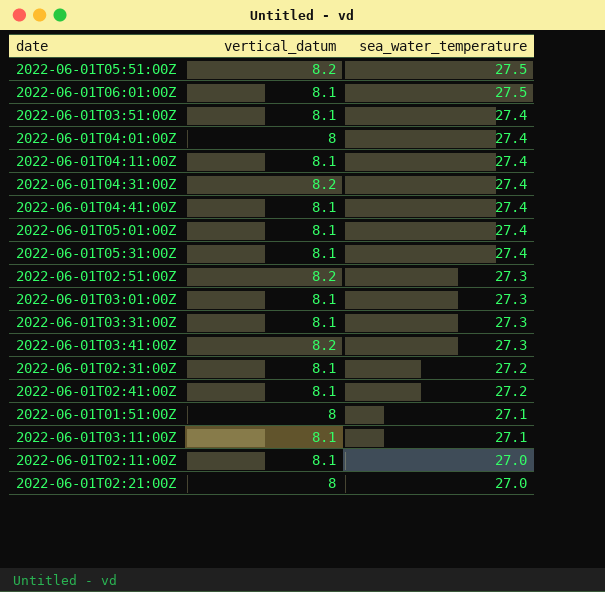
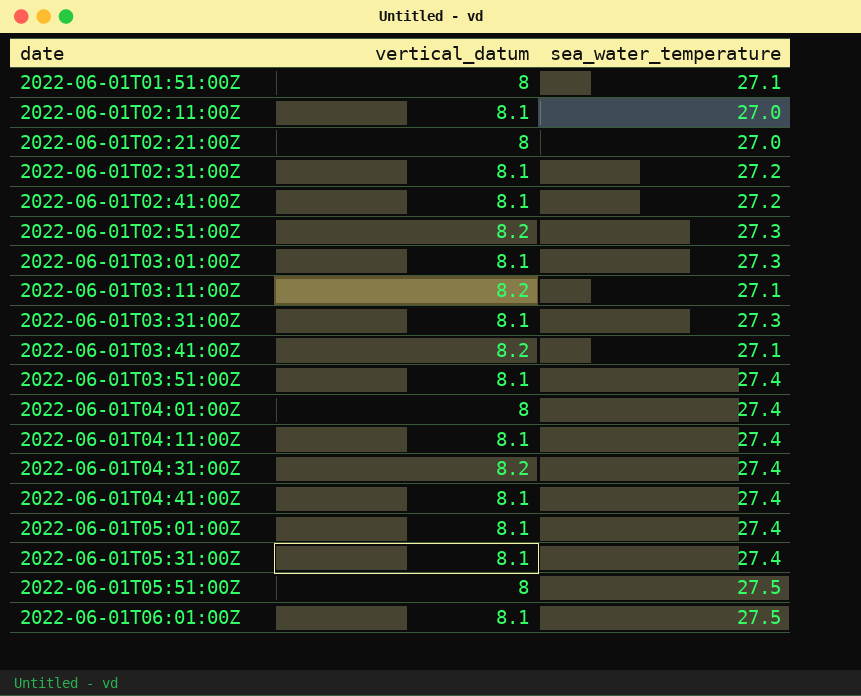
row order: sea_water_temperature descending -> date ascending
2022-06-01T03:11:00Z | vertical_datum: 8.1 -> 8.2
2022-06-01T03:41:00Z | sea_water_temperature: 27.3 -> 27.1
2022-06-01T05:51:00Z | vertical_datum: 8.2 -> 8

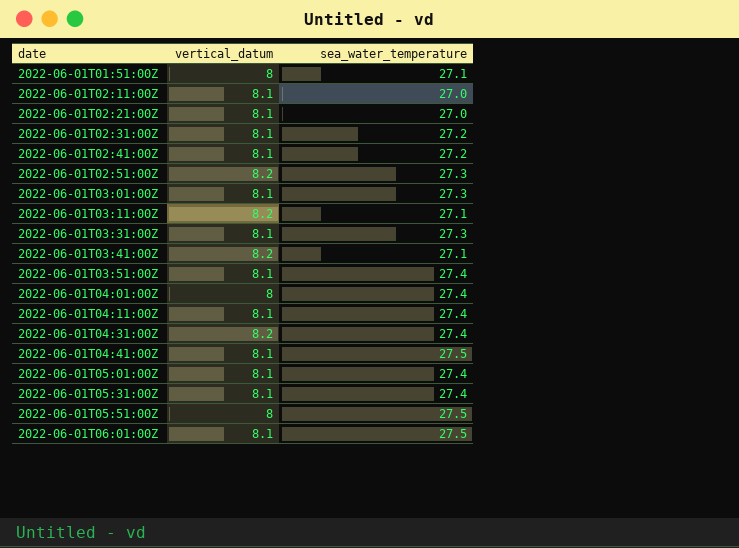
2022-06-01T02:21:00Z | vertical_datum: 8 -> 8.1
2022-06-01T04:41:00Z | sea_water_temperature: 27.4 -> 27.5

